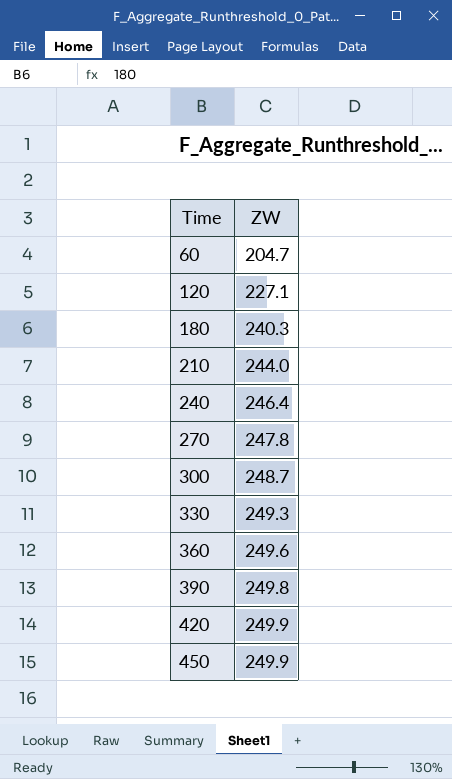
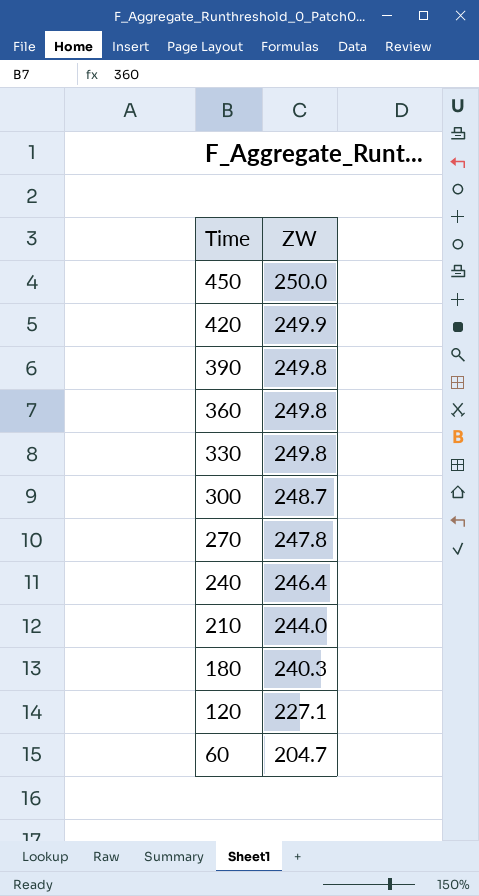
row order: Time ascending -> Time descending
450 | ZW: 249.9 -> 250.0
360 | ZW: 249.6 -> 249.8
330 | ZW: 249.3 -> 249.8

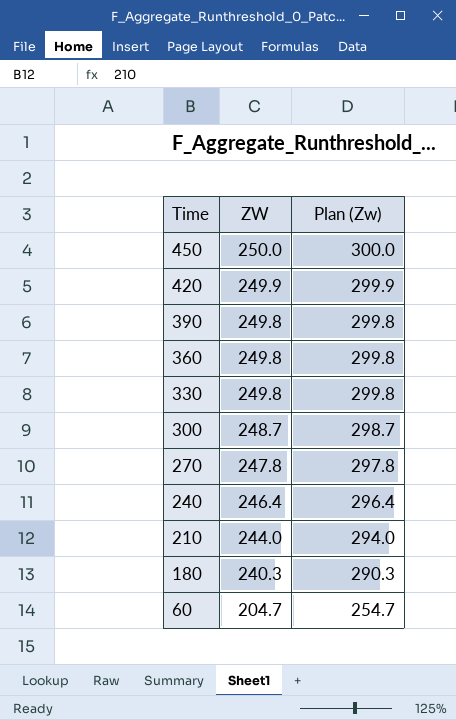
column Plan (Zw) | formula: none -> [ZW] + 50
row 120: 227.1 -> none

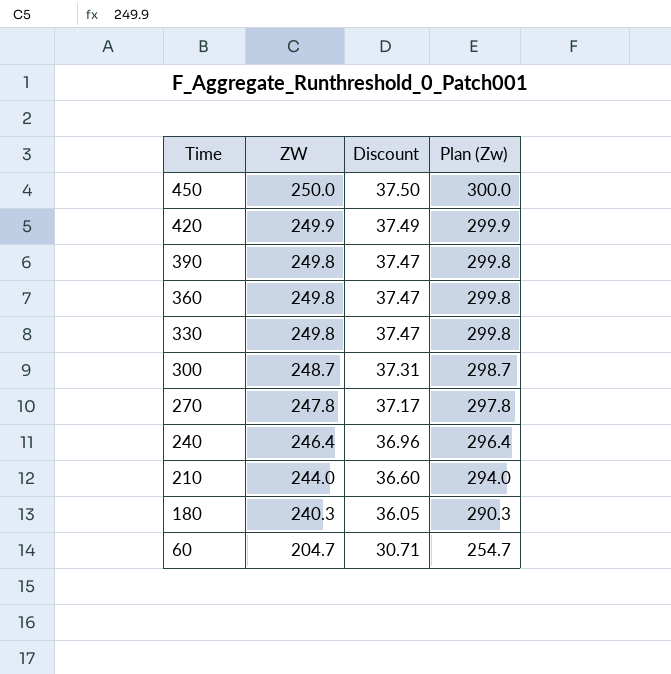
column Discount | formula: none -> [ZW] * 0.15

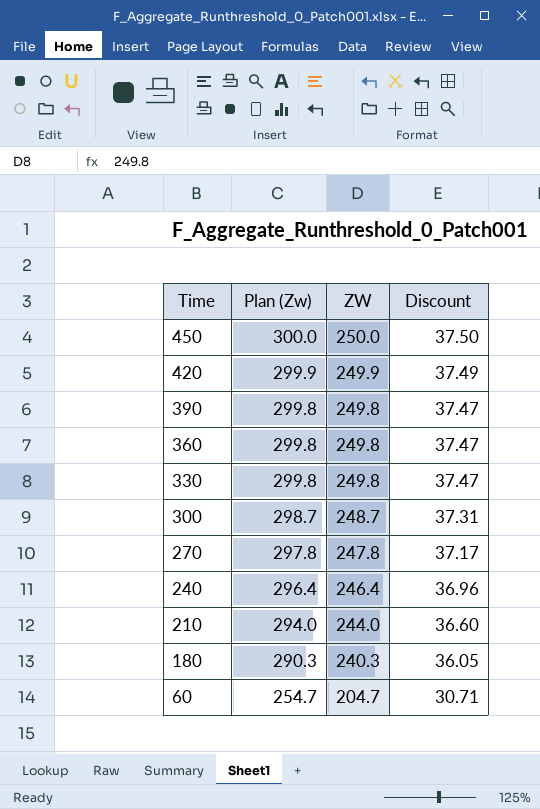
column Plan (Zw) | position: 4 -> 2

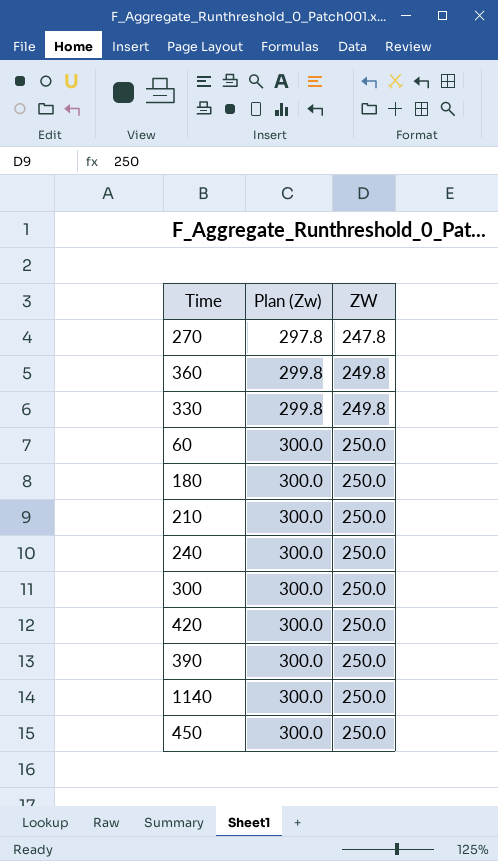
row order: Time descending -> Plan (Zw) ascending
column Discount | formula: [ZW] * 0.15 -> none
60 | Plan (Zw): 254.7 -> 300.0
60 | ZW: 204.7 -> 250.0
180 | Plan (Zw): 290.3 -> 300.0
180 | ZW: 240.3 -> 250.0
210 | Plan (Zw): 294.0 -> 300.0
210 | ZW: 244.0 -> 250.0
240 | Plan (Zw): 296.4 -> 300.0
240 | ZW: 246.4 -> 250.0
300 | Plan (Zw): 298.7 -> 300.0
300 | ZW: 248.7 -> 250.0
420 | Plan (Zw): 299.9 -> 300.0
420 | ZW: 249.9 -> 250.0
390 | Plan (Zw): 299.8 -> 300.0
390 | ZW: 249.8 -> 250.0
row 1140: none -> 300.0 | 250.0

